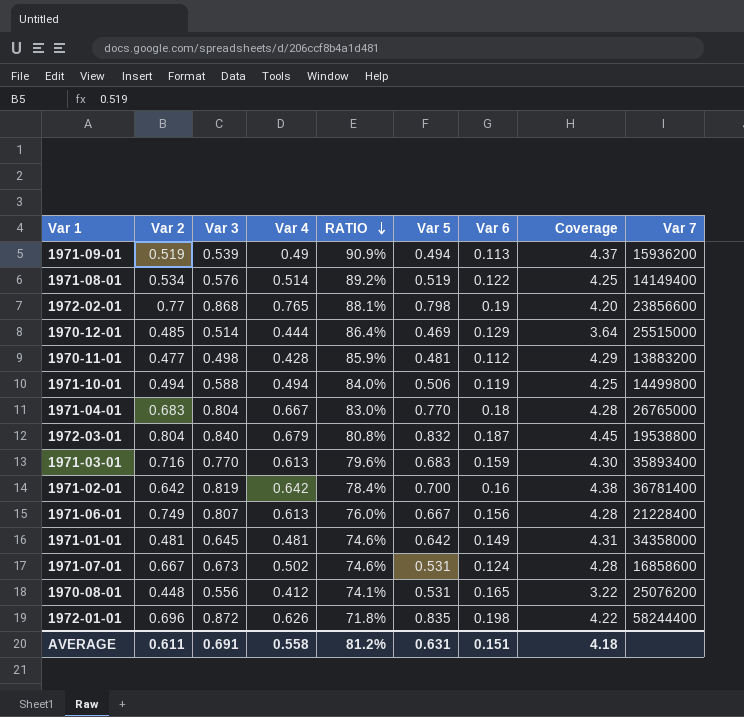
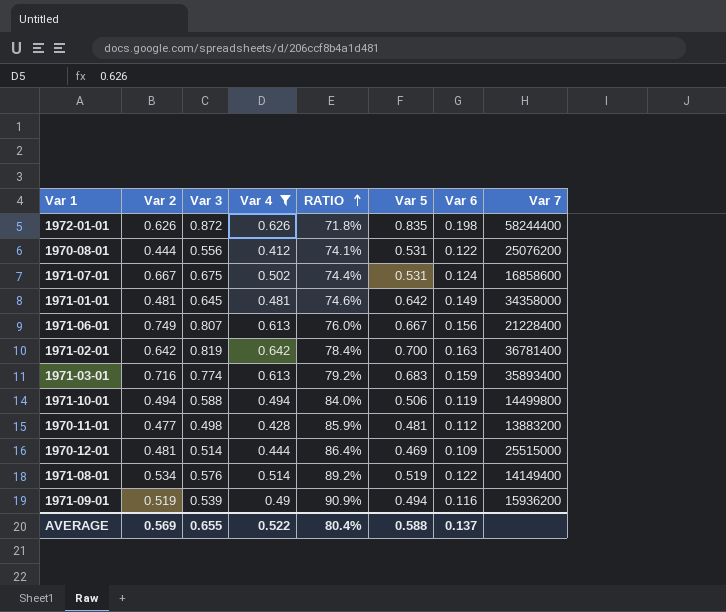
filter: none -> Var 4 <= 0.642
row order: RATIO descending -> RATIO ascending
column Coverage | formula: [Var 5] / [Var 6] -> none
1972-01-01 | Var 2: 0.696 -> 0.626
1970-08-01 | Var 2: 0.448 -> 0.444
1970-08-01 | Var 6: 0.165 -> 0.122
1971-07-01 | Var 3: 0.673 -> 0.675
1971-07-01 | RATIO: 74.6% -> 74.4%
1971-02-01 | Var 6: 0.16 -> 0.163
1971-03-01 | Var 3: 0.770 -> 0.774
1971-03-01 | RATIO: 79.6% -> 79.2%
1970-12-01 | Var 2: 0.485 -> 0.481
1970-12-01 | Var 6: 0.129 -> 0.109
1971-09-01 | Var 6: 0.113 -> 0.116
AVERAGE | Var 2: 0.611 -> 0.569
AVERAGE | Var 3: 0.691 -> 0.655
AVERAGE | Var 4: 0.558 -> 0.522
AVERAGE | RATIO: 81.2% -> 80.4%
AVERAGE | Var 5: 0.631 -> 0.588
AVERAGE | Var 6: 0.151 -> 0.137

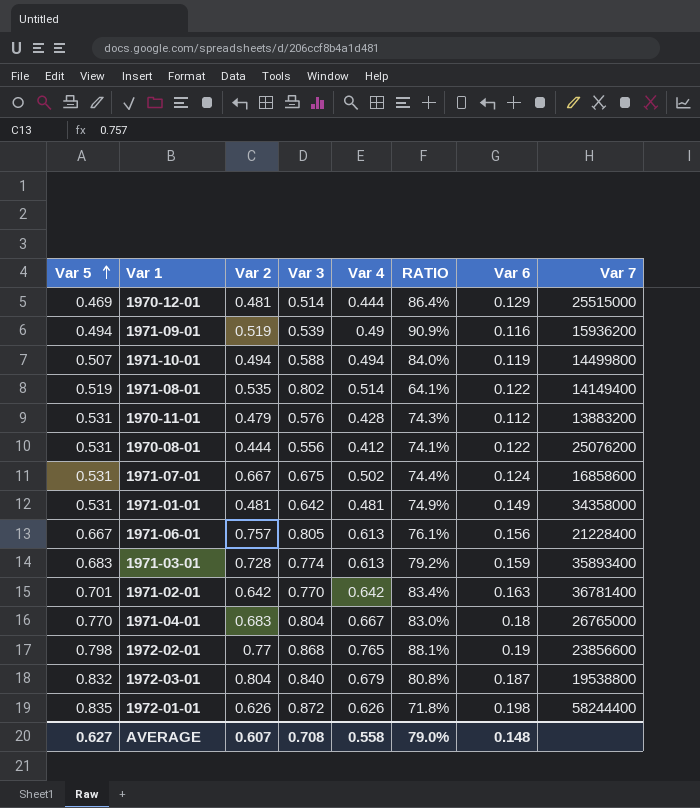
filter: Var 4 <= 0.642 -> none
row order: RATIO ascending -> Var 5 ascending
column Var 5 | position: 6 -> 1
1970-12-01 | Var 6: 0.109 -> 0.129
1971-10-01 | Var 5: 0.506 -> 0.507
1971-08-01 | Var 2: 0.534 -> 0.535
1971-08-01 | Var 3: 0.576 -> 0.802
1971-08-01 | RATIO: 89.2% -> 64.1%
1970-11-01 | Var 5: 0.481 -> 0.531
1970-11-01 | Var 2: 0.477 -> 0.479
1970-11-01 | Var 3: 0.498 -> 0.576
1970-11-01 | RATIO: 85.9% -> 74.3%
1971-01-01 | Var 5: 0.642 -> 0.531
1971-01-01 | Var 3: 0.645 -> 0.642
1971-01-01 | RATIO: 74.6% -> 74.9%
1971-06-01 | Var 2: 0.749 -> 0.757
1971-06-01 | Var 3: 0.807 -> 0.805
1971-06-01 | RATIO: 76.0% -> 76.1%
1971-03-01 | Var 2: 0.716 -> 0.728
1971-02-01 | Var 5: 0.700 -> 0.701
1971-02-01 | Var 3: 0.819 -> 0.770
1971-02-01 | RATIO: 78.4% -> 83.4%
AVERAGE | Var 5: 0.588 -> 0.627
AVERAGE | Var 2: 0.569 -> 0.607
AVERAGE | Var 3: 0.655 -> 0.708
AVERAGE | Var 4: 0.522 -> 0.558
AVERAGE | RATIO: 80.4% -> 79.0%
AVERAGE | Var 6: 0.137 -> 0.148

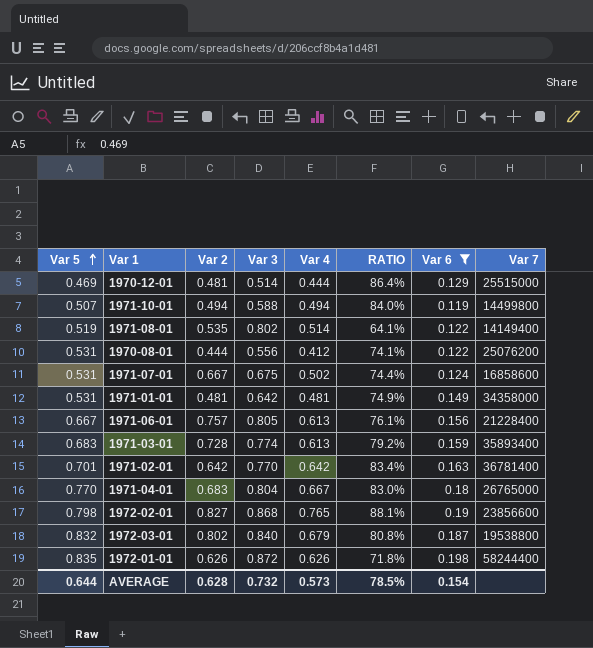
filter: none -> Var 6 >= 0.119
1972-02-01 | Var 2: 0.77 -> 0.827
1972-03-01 | Var 2: 0.804 -> 0.802
AVERAGE | Var 5: 0.627 -> 0.644
AVERAGE | Var 2: 0.607 -> 0.628
AVERAGE | Var 3: 0.708 -> 0.732
AVERAGE | Var 4: 0.558 -> 0.573
AVERAGE | RATIO: 79.0% -> 78.5%
AVERAGE | Var 6: 0.148 -> 0.154

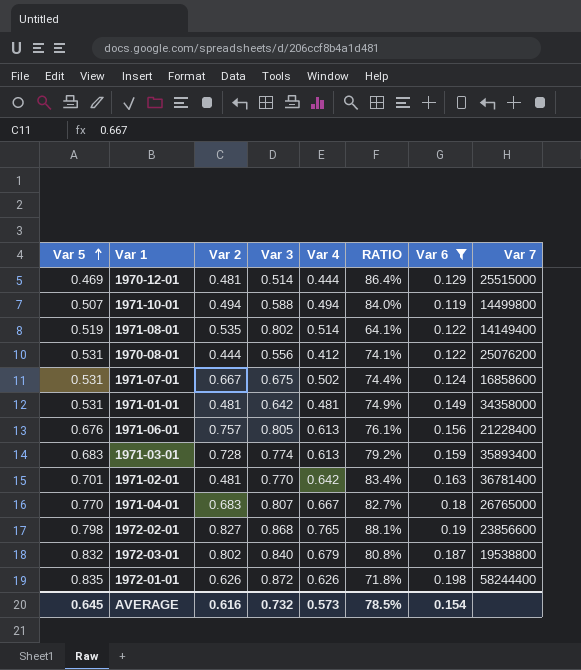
1971-06-01 | Var 5: 0.667 -> 0.676
1971-02-01 | Var 2: 0.642 -> 0.481
1971-04-01 | Var 3: 0.804 -> 0.807
1971-04-01 | RATIO: 83.0% -> 82.7%
AVERAGE | Var 5: 0.644 -> 0.645
AVERAGE | Var 2: 0.628 -> 0.616

